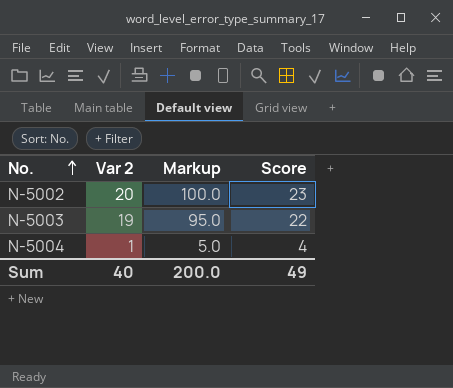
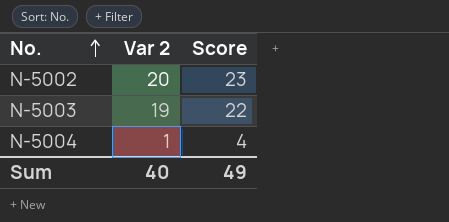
column Markup | formula: [Var 2] * 5 -> none

